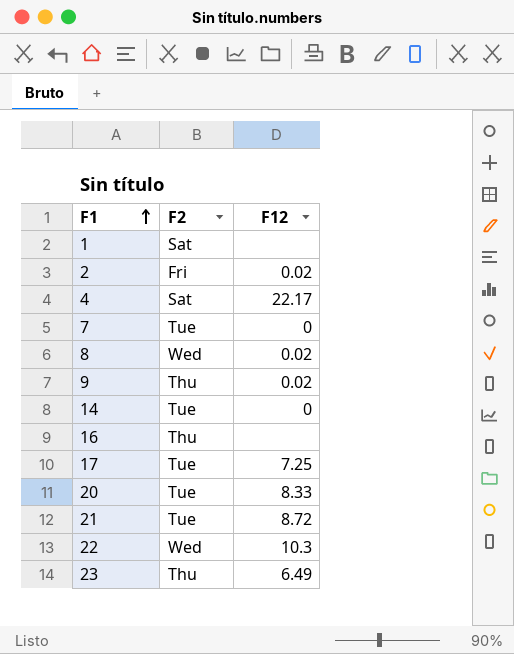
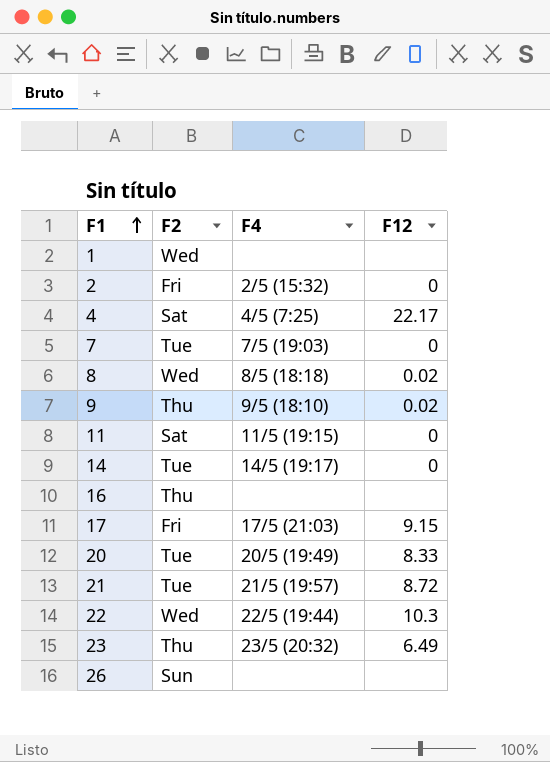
column F4 | position: none -> 3
1 | F2: Sat -> Wed
2 | F12: 0.02 -> 0
row 11: none -> Sat | 11/5 (19:15) | 0
17 | F2: Tue -> Fri
17 | F12: 7.25 -> 9.15
row 26: none -> Sun | none | none

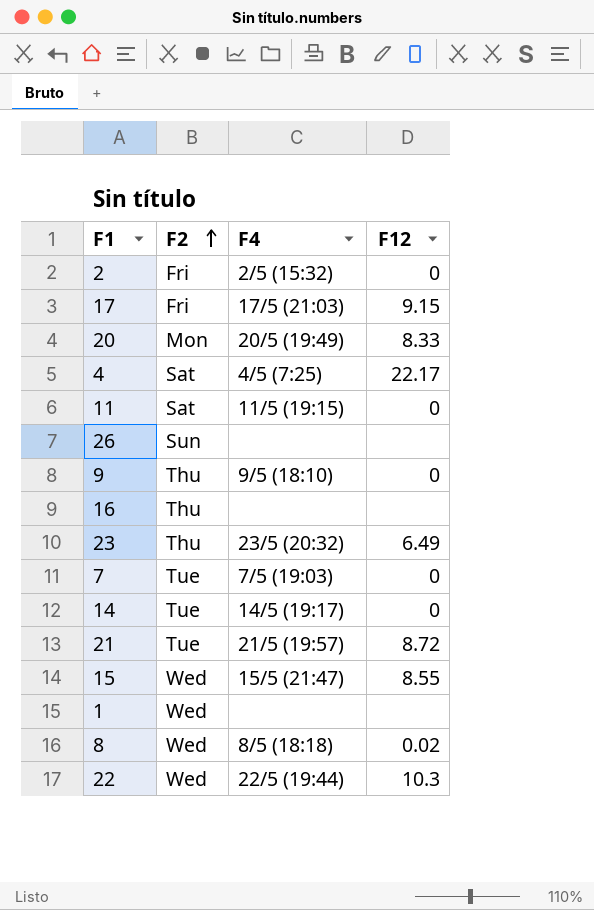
row order: F1 ascending -> F2 ascending
20 | F2: Tue -> Mon
9 | F12: 0.02 -> 0
row 15: none -> Wed | 15/5 (21:47) | 8.55

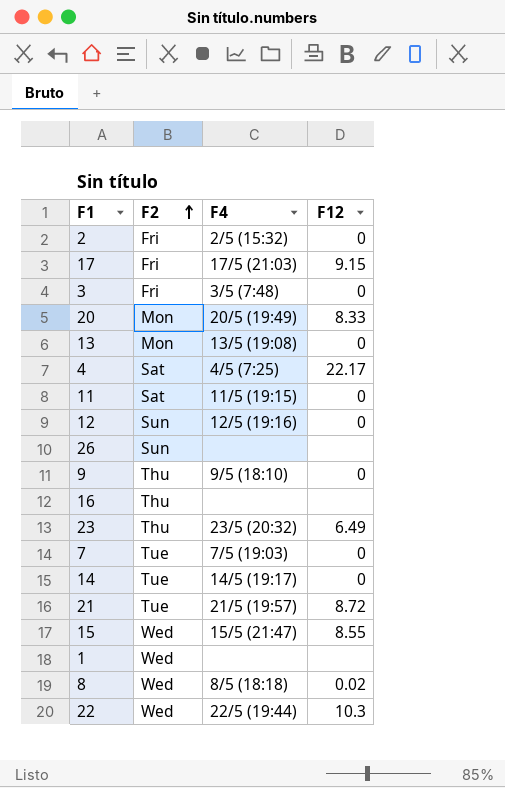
row 3: none -> Fri | 3/5 (7:48) | 0
row 13: none -> Mon | 13/5 (19:08) | 0
row 12: none -> Sun | 12/5 (19:16) | 0

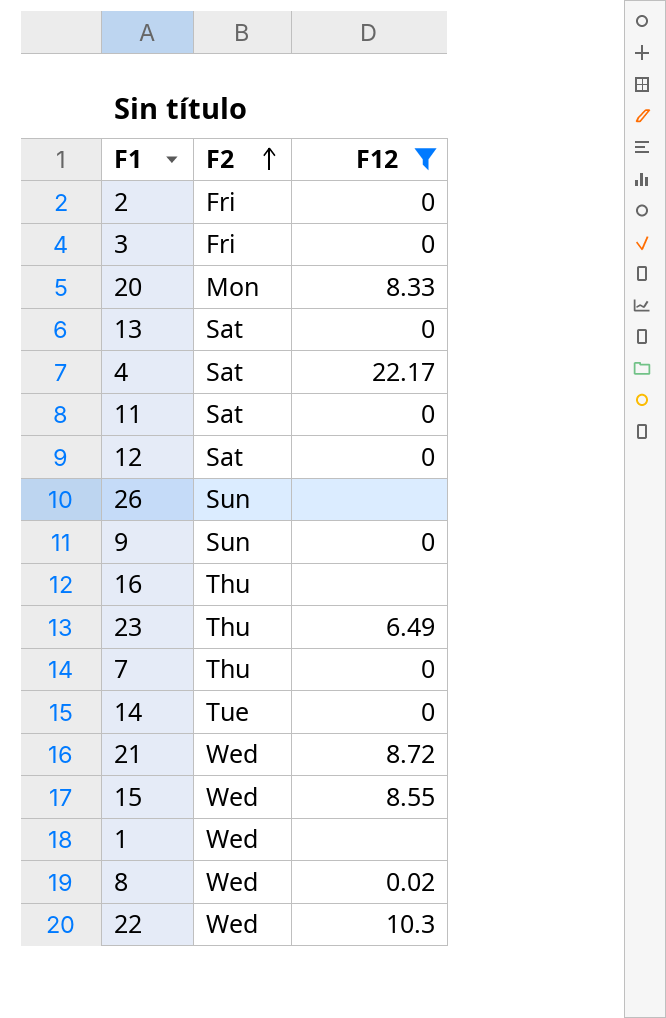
filter: none -> F12 != 9.15
column F4 | position: 3 -> none
13 | F2: Mon -> Sat
12 | F2: Sun -> Sat
9 | F2: Thu -> Sun
7 | F2: Tue -> Thu
21 | F2: Tue -> Wed

